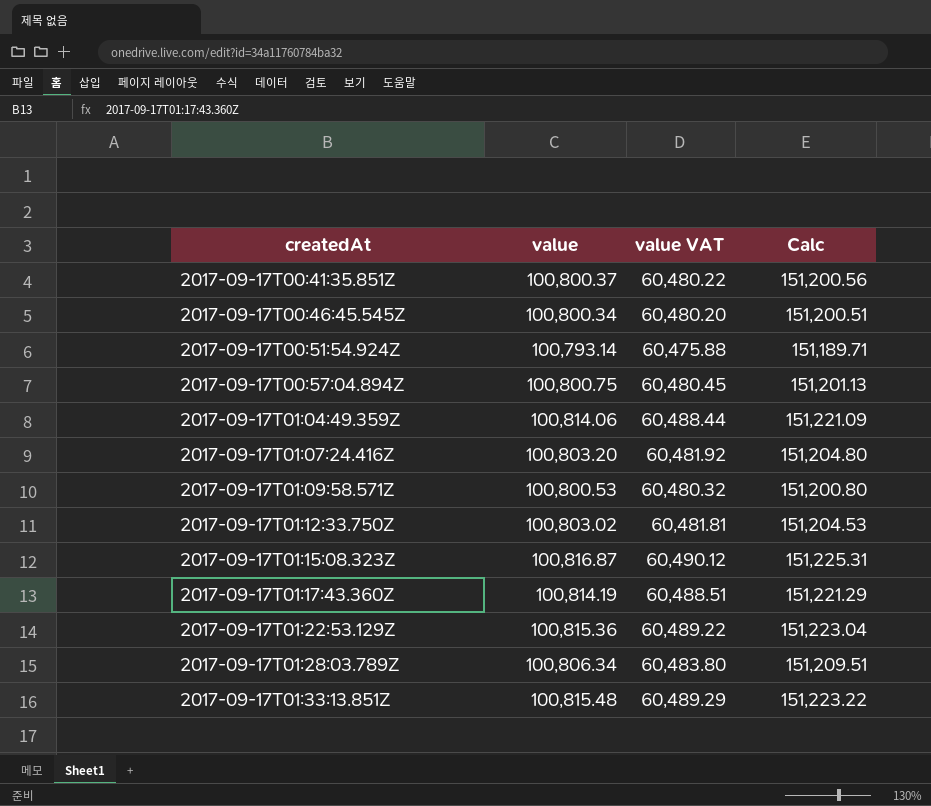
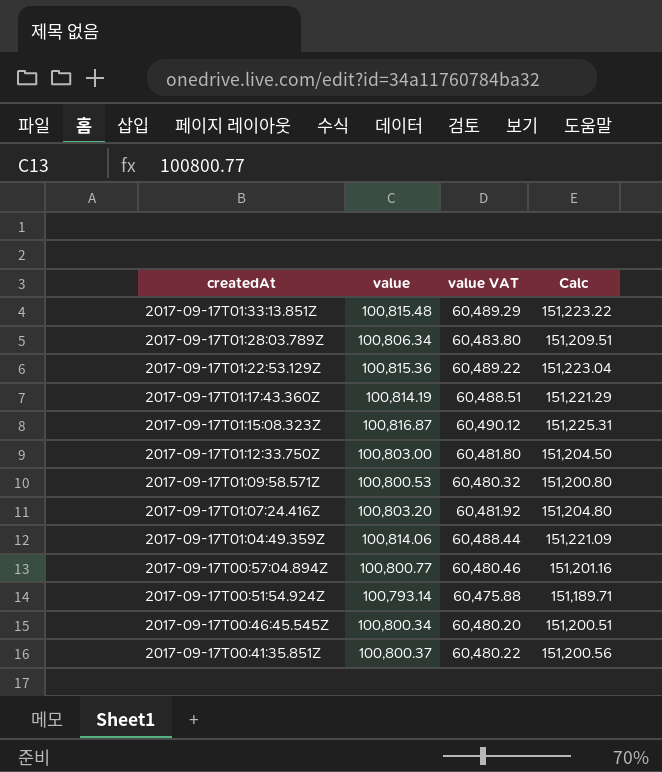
row order: createdAt ascending -> createdAt descending
2017-09-17T01:12:33.750Z | value: 100,803.02 -> 100,803.00
2017-09-17T01:12:33.750Z | value VAT: 60,481.81 -> 60,481.80
2017-09-17T01:12:33.750Z | Calc: 151,204.53 -> 151,204.50
2017-09-17T00:57:04.894Z | value: 100,800.75 -> 100,800.77
2017-09-17T00:57:04.894Z | value VAT: 60,480.45 -> 60,480.46
2017-09-17T00:57:04.894Z | Calc: 151,201.13 -> 151,201.16

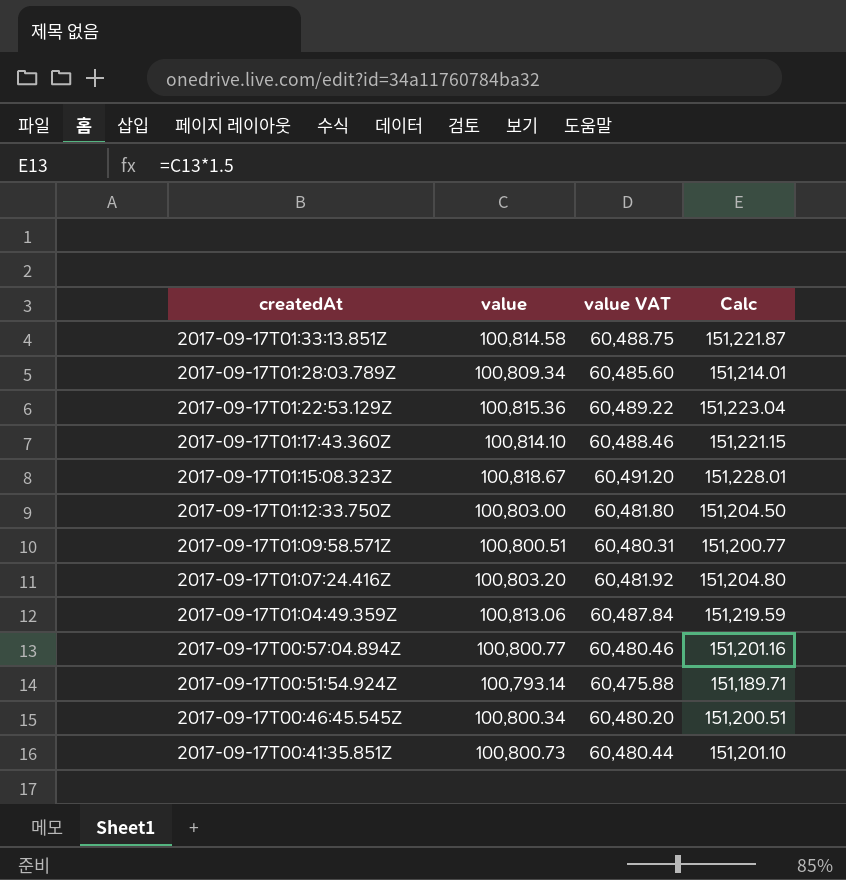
2017-09-17T01:33:13.851Z | value: 100,815.48 -> 100,814.58
2017-09-17T01:33:13.851Z | value VAT: 60,489.29 -> 60,488.75
2017-09-17T01:33:13.851Z | Calc: 151,223.22 -> 151,221.87
2017-09-17T01:28:03.789Z | value: 100,806.34 -> 100,809.34
2017-09-17T01:28:03.789Z | value VAT: 60,483.80 -> 60,485.60
2017-09-17T01:28:03.789Z | Calc: 151,209.51 -> 151,214.01
2017-09-17T01:17:43.360Z | value: 100,814.19 -> 100,814.10
2017-09-17T01:17:43.360Z | value VAT: 60,488.51 -> 60,488.46
2017-09-17T01:17:43.360Z | Calc: 151,221.29 -> 151,221.15
2017-09-17T01:15:08.323Z | value: 100,816.87 -> 100,818.67
2017-09-17T01:15:08.323Z | value VAT: 60,490.12 -> 60,491.20
2017-09-17T01:15:08.323Z | Calc: 151,225.31 -> 151,228.01
2017-09-17T01:09:58.571Z | value: 100,800.53 -> 100,800.51
2017-09-17T01:09:58.571Z | value VAT: 60,480.32 -> 60,480.31
2017-09-17T01:09:58.571Z | Calc: 151,200.80 -> 151,200.77
2017-09-17T01:04:49.359Z | value: 100,814.06 -> 100,813.06
2017-09-17T01:04:49.359Z | value VAT: 60,488.44 -> 60,487.84
2017-09-17T01:04:49.359Z | Calc: 151,221.09 -> 151,219.59
2017-09-17T00:41:35.851Z | value: 100,800.37 -> 100,800.73
2017-09-17T00:41:35.851Z | value VAT: 60,480.22 -> 60,480.44
2017-09-17T00:41:35.851Z | Calc: 151,200.56 -> 151,201.10

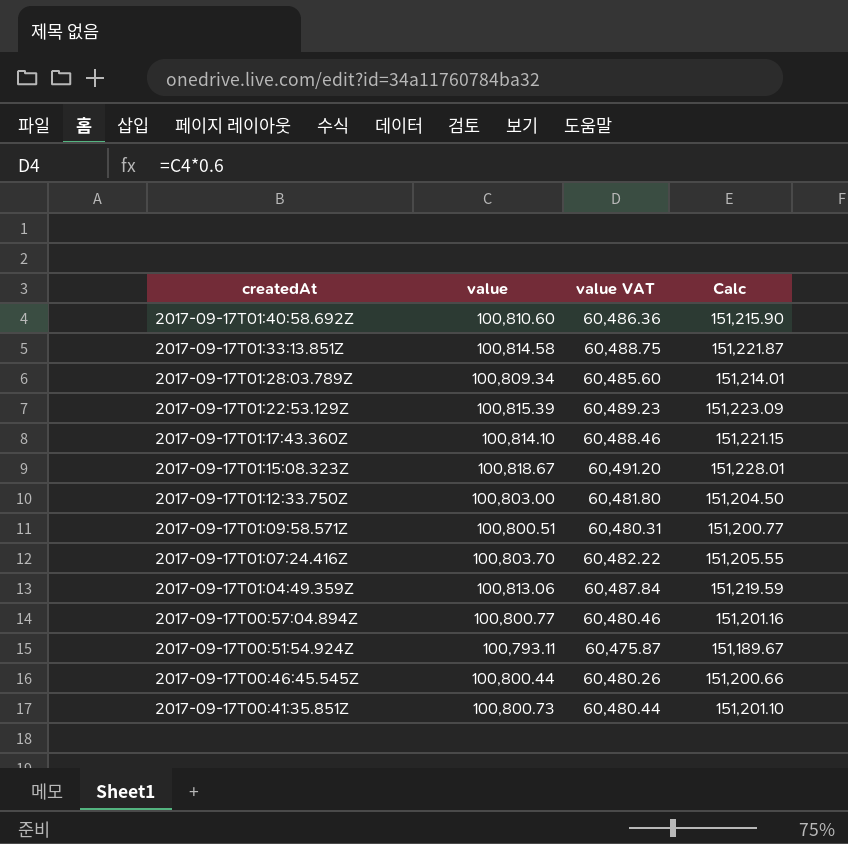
row 2017-09-17T01:40:58.692Z: none -> 100,810.60 | 60,486.36 | 151,215.90
2017-09-17T01:22:53.129Z | value: 100,815.36 -> 100,815.39
2017-09-17T01:22:53.129Z | value VAT: 60,489.22 -> 60,489.23
2017-09-17T01:22:53.129Z | Calc: 151,223.04 -> 151,223.09
2017-09-17T01:07:24.416Z | value: 100,803.20 -> 100,803.70
2017-09-17T01:07:24.416Z | value VAT: 60,481.92 -> 60,482.22
2017-09-17T01:07:24.416Z | Calc: 151,204.80 -> 151,205.55
2017-09-17T00:51:54.924Z | value: 100,793.14 -> 100,793.11
2017-09-17T00:51:54.924Z | value VAT: 60,475.88 -> 60,475.87
2017-09-17T00:51:54.924Z | Calc: 151,189.71 -> 151,189.67
2017-09-17T00:46:45.545Z | value: 100,800.34 -> 100,800.44
2017-09-17T00:46:45.545Z | value VAT: 60,480.20 -> 60,480.26
2017-09-17T00:46:45.545Z | Calc: 151,200.51 -> 151,200.66

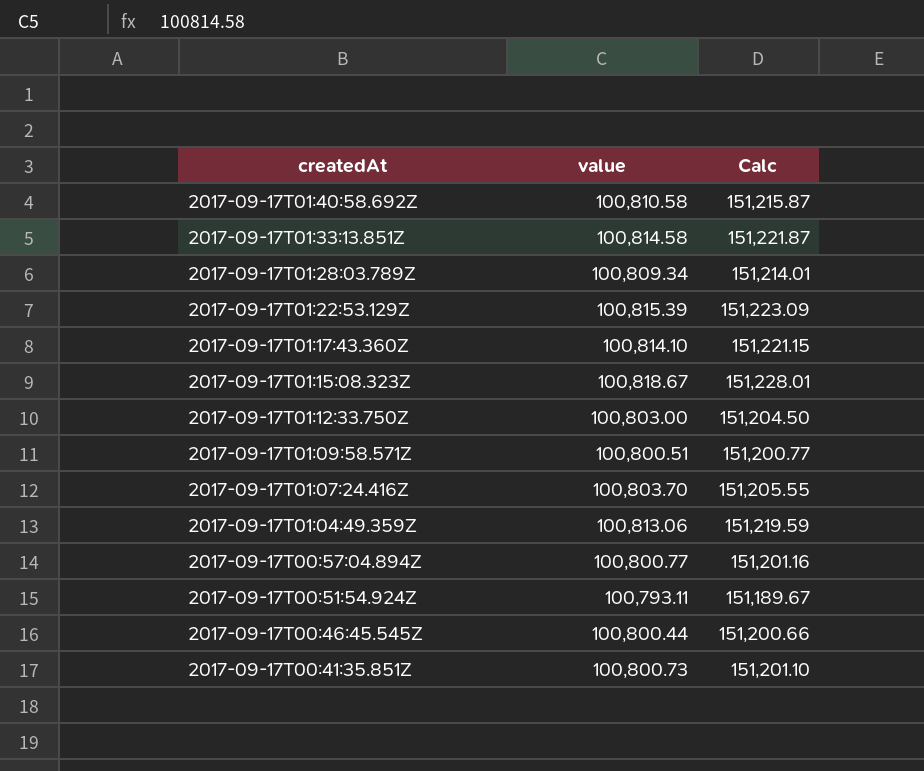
column value VAT | formula: [value] * 0.6 -> none
2017-09-17T01:40:58.692Z | value: 100,810.60 -> 100,810.58
2017-09-17T01:40:58.692Z | Calc: 151,215.90 -> 151,215.87

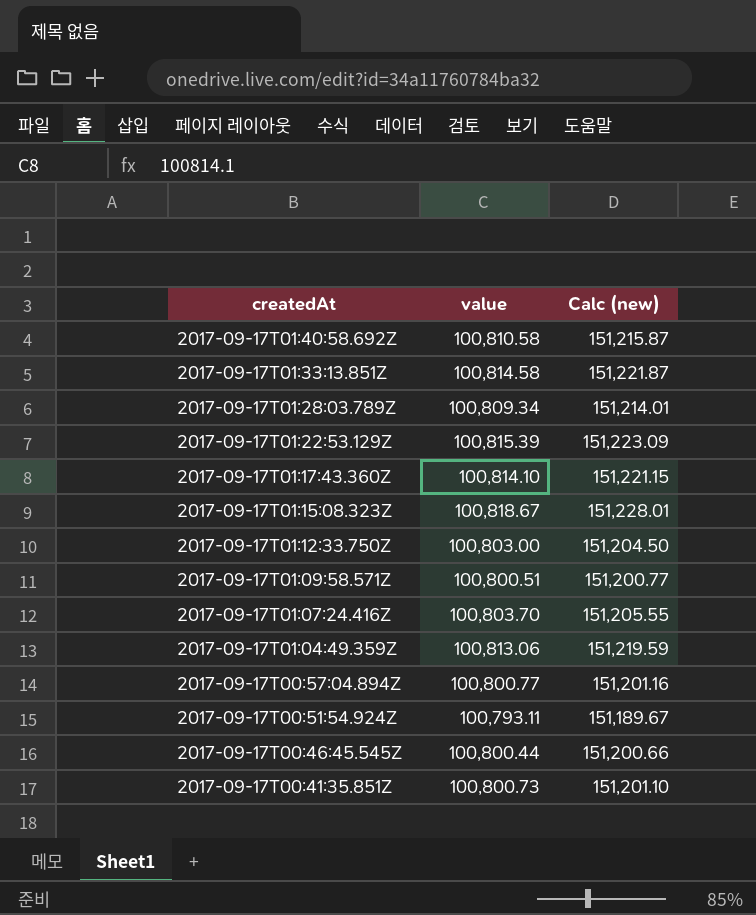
column name: Calc -> Calc (new)

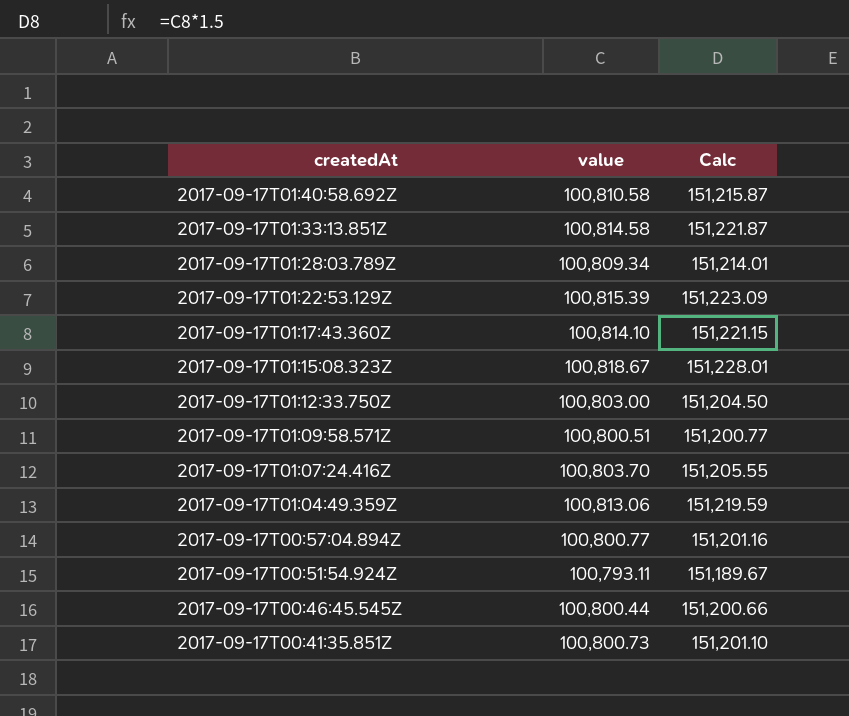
column name: Calc (new) -> Calc

